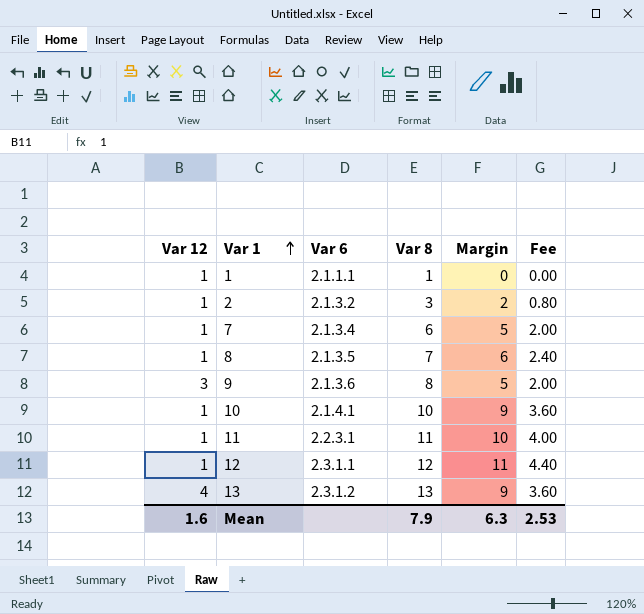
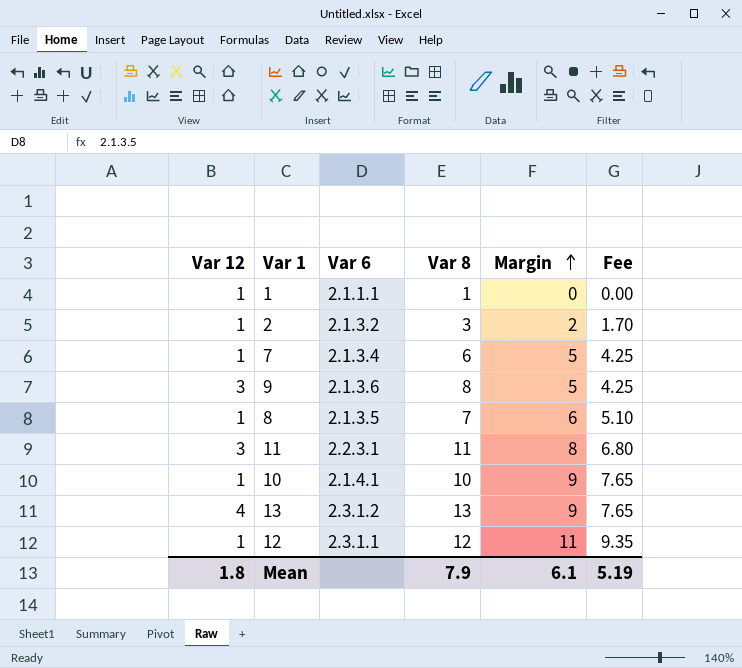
row order: Var 1 ascending -> Margin ascending
column Fee | formula: [Margin] * 0.4 -> [Margin] * 0.85
11 | Var 12: 1 -> 3
11 | Margin: 10 -> 8
Mean | Var 12: 1.6 -> 1.8
Mean | Margin: 6.3 -> 6.1
Mean | Fee: 2.53 -> 5.19

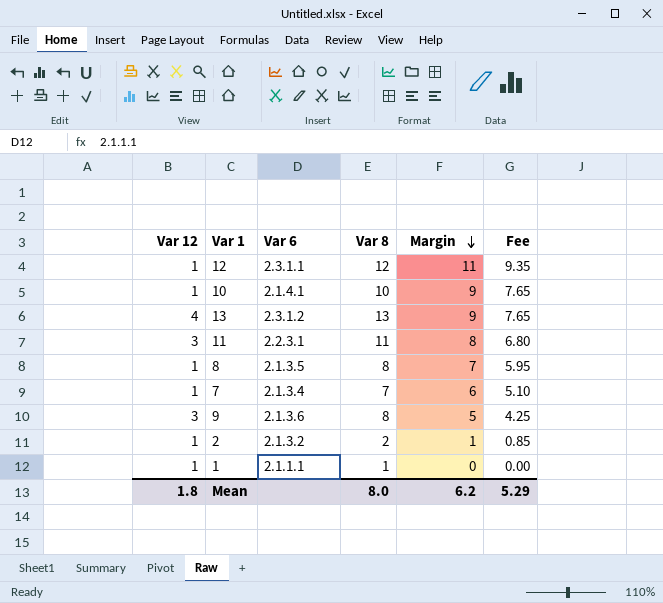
row order: Margin ascending -> Margin descending
8 | Var 8: 7 -> 8
8 | Margin: 6 -> 7
8 | Fee: 5.10 -> 5.95
7 | Var 8: 6 -> 7
7 | Margin: 5 -> 6
7 | Fee: 4.25 -> 5.10
2 | Var 8: 3 -> 2
2 | Margin: 2 -> 1
2 | Fee: 1.70 -> 0.85
Mean | Var 8: 7.9 -> 8.0
Mean | Margin: 6.1 -> 6.2
Mean | Fee: 5.19 -> 5.29

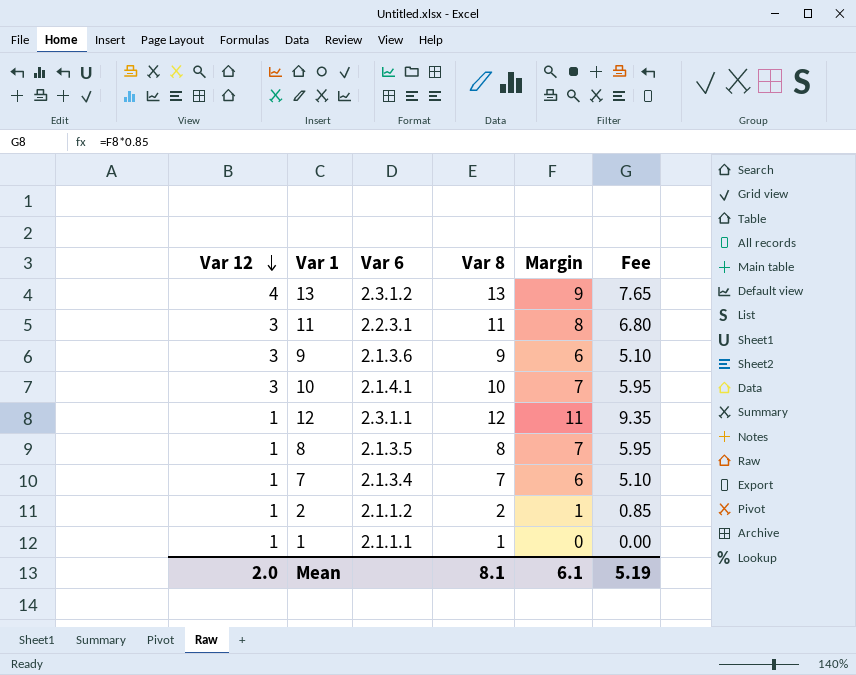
row order: Margin descending -> Var 12 descending
9 | Var 8: 8 -> 9
9 | Margin: 5 -> 6
9 | Fee: 4.25 -> 5.10
10 | Var 12: 1 -> 3
10 | Margin: 9 -> 7
10 | Fee: 7.65 -> 5.95
2 | Var 6: 2.1.3.2 -> 2.1.1.2
Mean | Var 12: 1.8 -> 2.0
Mean | Var 8: 8.0 -> 8.1
Mean | Margin: 6.2 -> 6.1
Mean | Fee: 5.29 -> 5.19

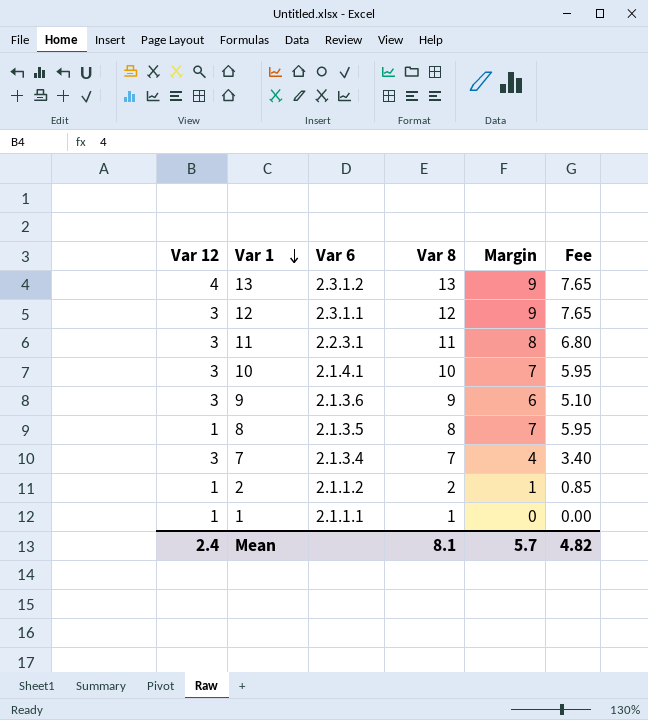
row order: Var 12 descending -> Var 1 descending
12 | Var 12: 1 -> 3
12 | Margin: 11 -> 9
12 | Fee: 9.35 -> 7.65
7 | Var 12: 1 -> 3
7 | Margin: 6 -> 4
7 | Fee: 5.10 -> 3.40
Mean | Var 12: 2.0 -> 2.4
Mean | Margin: 6.1 -> 5.7
Mean | Fee: 5.19 -> 4.82

